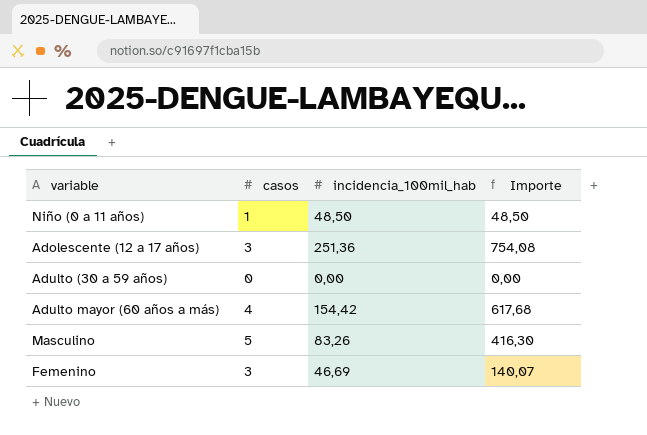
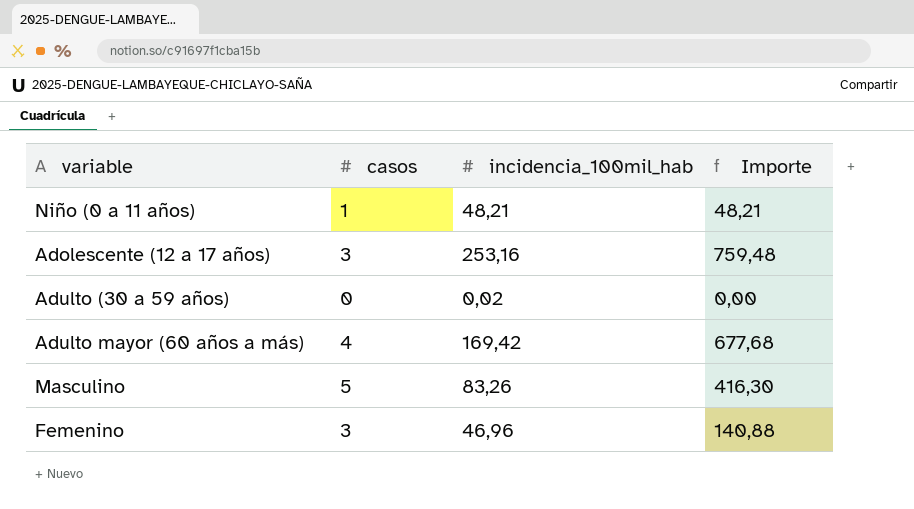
Niño (0 a 11 años) | incidencia_100mil_hab: 48,50 -> 48,21
Niño (0 a 11 años) | Importe: 48,50 -> 48,21
Adolescente (12 a 17 años) | incidencia_100mil_hab: 251,36 -> 253,16
Adolescente (12 a 17 años) | Importe: 754,08 -> 759,48
Adulto (30 a 59 años) | incidencia_100mil_hab: 0,00 -> 0,02
Adulto mayor (60 años a más) | incidencia_100mil_hab: 154,42 -> 169,42
Adulto mayor (60 años a más) | Importe: 617,68 -> 677,68
Femenino | incidencia_100mil_hab: 46,69 -> 46,96
Femenino | Importe: 140,07 -> 140,88

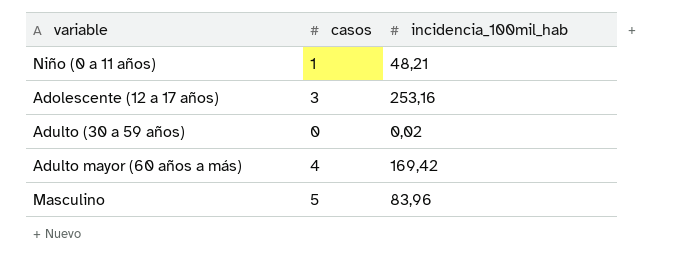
column Importe | formula: [casos] * [incidencia_100mil_hab] -> none
row Femenino: 3 | 46,96 | 140,88 -> none
Masculino | incidencia_100mil_hab: 83,26 -> 83,96

